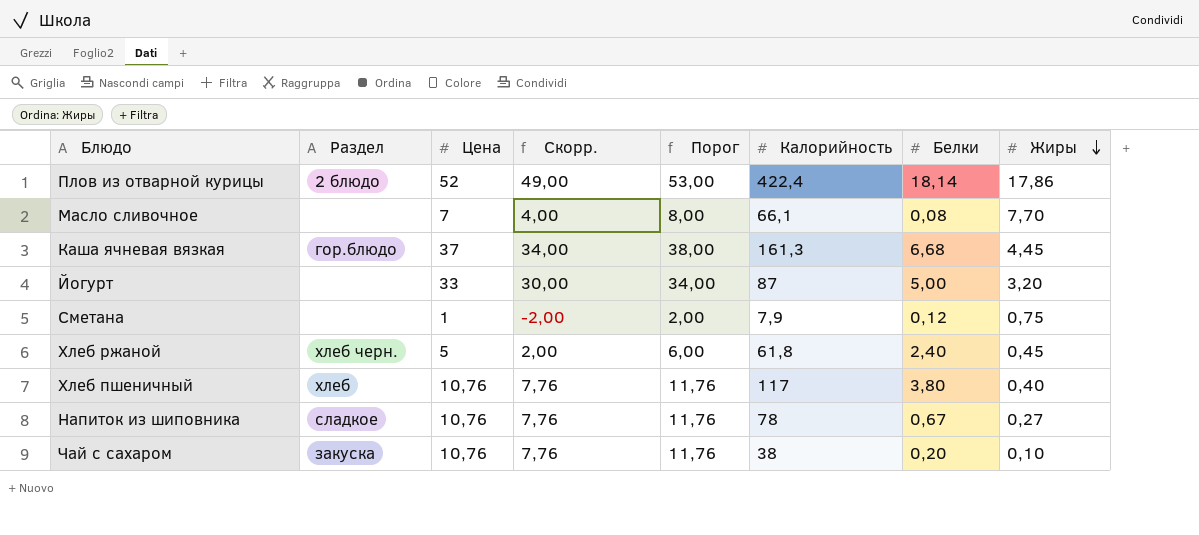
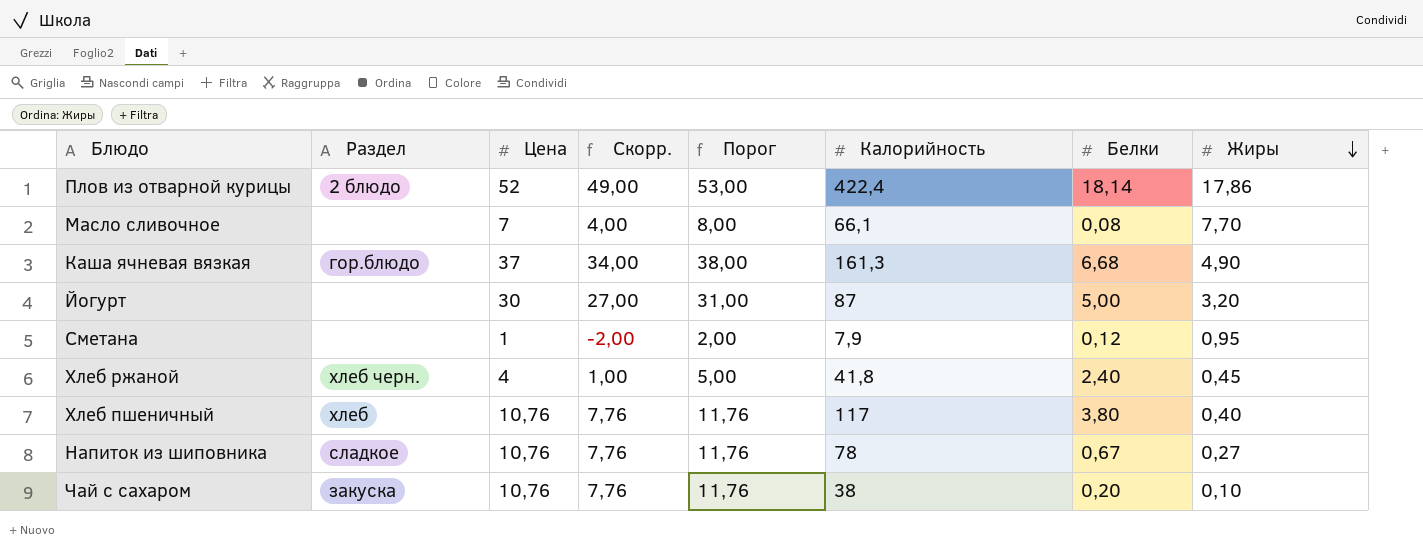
Каша ячневая вязкая | Жиры: 4,45 -> 4,90
Йогурт | Цена: 33 -> 30
Йогурт | Скорр.: 30,00 -> 27,00
Йогурт | Порог: 34,00 -> 31,00
Сметана | Жиры: 0,75 -> 0,95
Хлеб ржаной | Цена: 5 -> 4
Хлеб ржаной | Скорр.: 2,00 -> 1,00
Хлеб ржаной | Порог: 6,00 -> 5,00
Хлеб ржаной | Калорийность: 61,8 -> 41,8

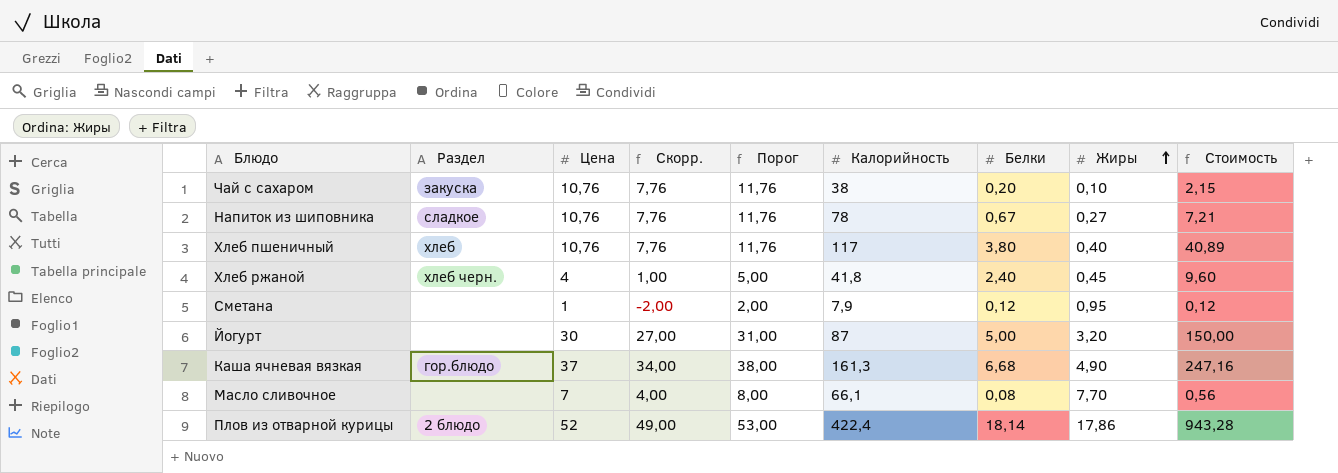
row order: Жиры descending -> Жиры ascending
column Стоимость | formula: none -> [Цена] * [Белки]

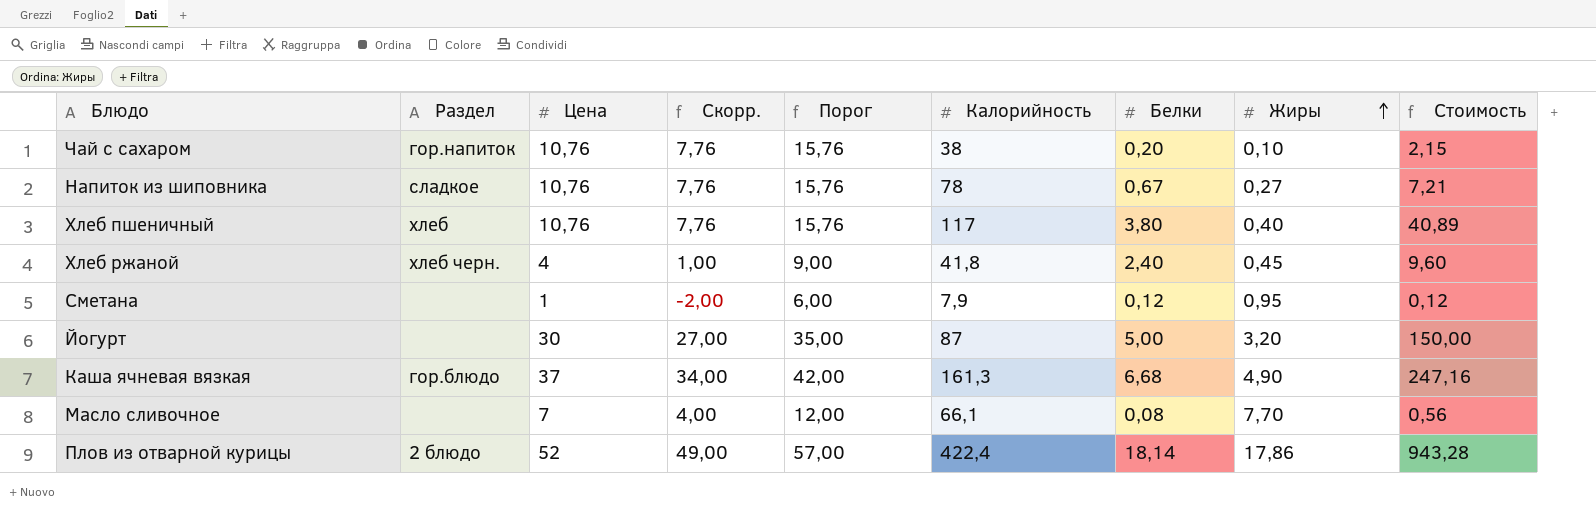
column Порог | formula: [Цена] + 1 -> [Цена] + 5
Чай с сахаром | Раздел: закуска -> гор.напиток

